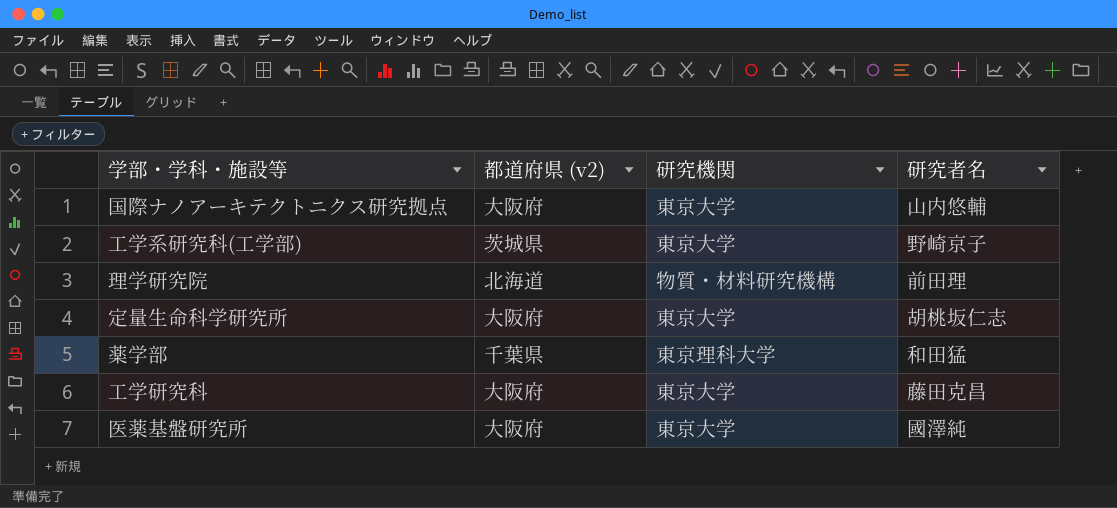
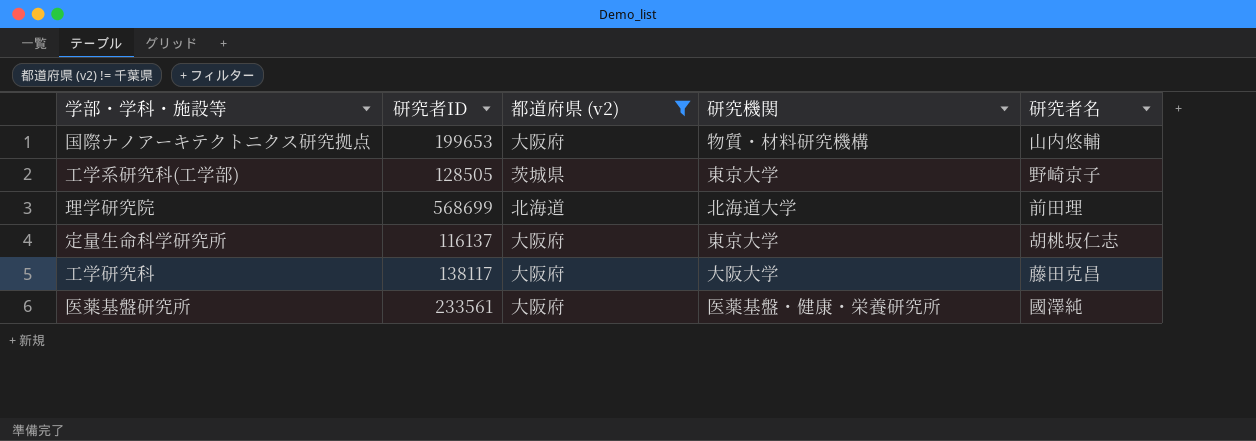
filter: none -> 都道府県 (v2) != 千葉県
column 研究者ID | position: none -> 2
国際ナノアーキテクトニクス研究拠点 | 研究機関: 東京大学 -> 物質・材料研究機構
理学研究院 | 研究機関: 物質・材料研究機構 -> 北海道大学
工学研究科 | 研究機関: 東京大学 -> 大阪大学
医薬基盤研究所 | 研究機関: 東京大学 -> 医薬基盤・健康・栄養研究所

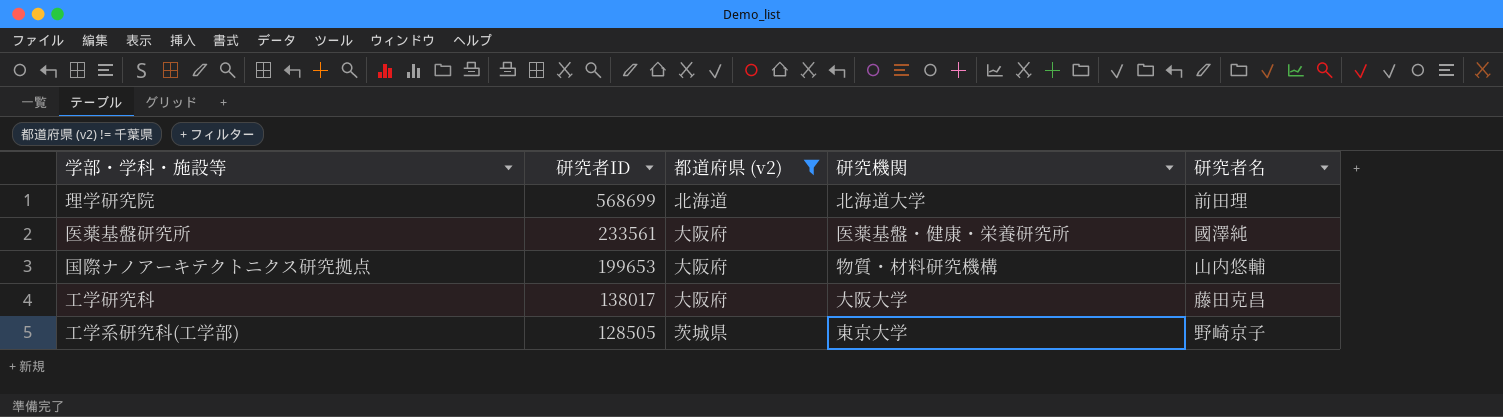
row order: none -> 研究者ID descending
row 定量生命科学研究所: 116137 | 大阪府 | 東京大学 | 胡桃坂仁志 -> none
工学研究科 | 研究者ID: 138117 -> 138017

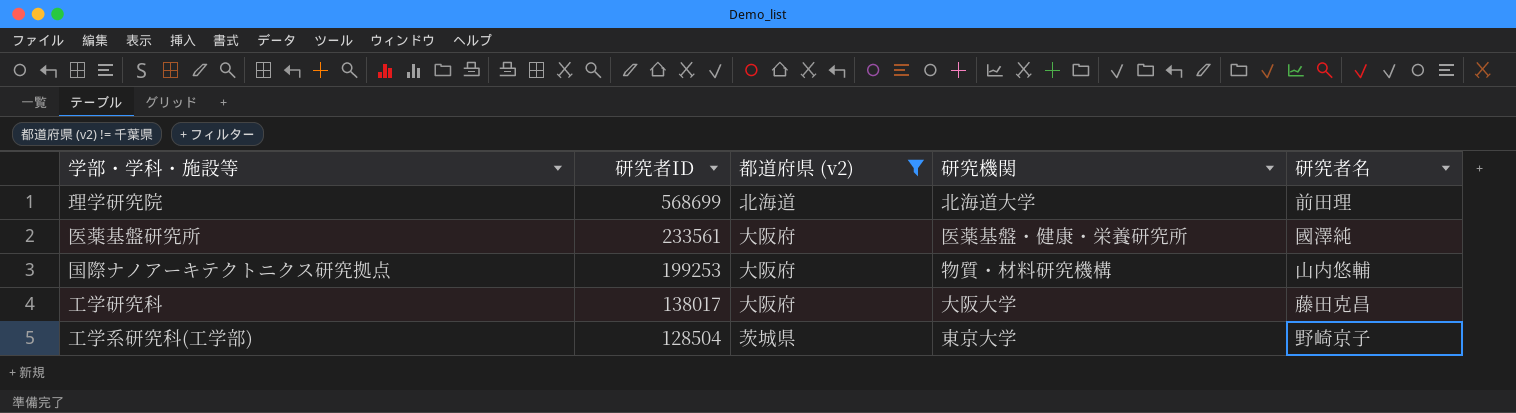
国際ナノアーキテクトニクス研究拠点 | 研究者ID: 199653 -> 199253
工学系研究科(工学部) | 研究者ID: 128505 -> 128504

